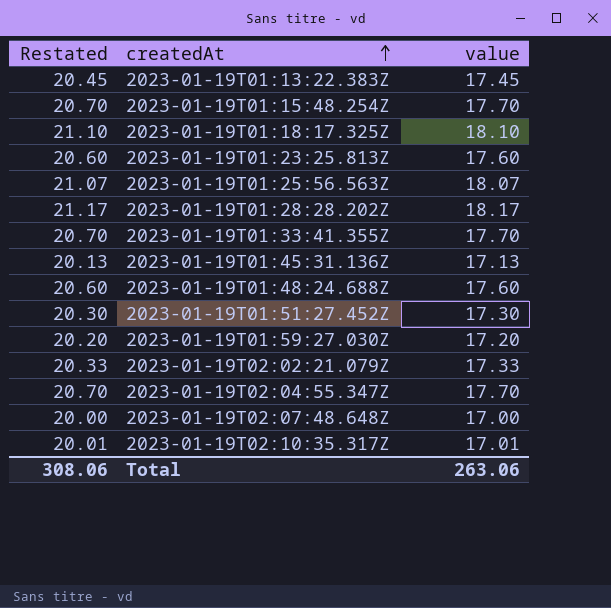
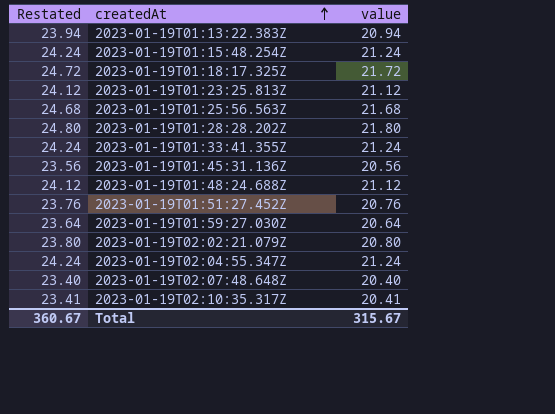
2023-01-19T01:13:22.383Z | Restated: 20.45 -> 23.94
2023-01-19T01:13:22.383Z | value: 17.45 -> 20.94
2023-01-19T01:15:48.254Z | Restated: 20.70 -> 24.24
2023-01-19T01:15:48.254Z | value: 17.70 -> 21.24
2023-01-19T01:18:17.325Z | Restated: 21.10 -> 24.72
2023-01-19T01:18:17.325Z | value: 18.10 -> 21.72
2023-01-19T01:23:25.813Z | Restated: 20.60 -> 24.12
2023-01-19T01:23:25.813Z | value: 17.60 -> 21.12
2023-01-19T01:25:56.563Z | Restated: 21.07 -> 24.68
2023-01-19T01:25:56.563Z | value: 18.07 -> 21.68
2023-01-19T01:28:28.202Z | Restated: 21.17 -> 24.80
2023-01-19T01:28:28.202Z | value: 18.17 -> 21.80
2023-01-19T01:33:41.355Z | Restated: 20.70 -> 24.24
2023-01-19T01:33:41.355Z | value: 17.70 -> 21.24
2023-01-19T01:45:31.136Z | Restated: 20.13 -> 23.56
2023-01-19T01:45:31.136Z | value: 17.13 -> 20.56
2023-01-19T01:48:24.688Z | Restated: 20.60 -> 24.12
2023-01-19T01:48:24.688Z | value: 17.60 -> 21.12
2023-01-19T01:51:27.452Z | Restated: 20.30 -> 23.76
2023-01-19T01:51:27.452Z | value: 17.30 -> 20.76
2023-01-19T01:59:27.030Z | Restated: 20.20 -> 23.64
2023-01-19T01:59:27.030Z | value: 17.20 -> 20.64
2023-01-19T02:02:21.079Z | Restated: 20.33 -> 23.80
2023-01-19T02:02:21.079Z | value: 17.33 -> 20.80
2023-01-19T02:04:55.347Z | Restated: 20.70 -> 24.24
2023-01-19T02:04:55.347Z | value: 17.70 -> 21.24
2023-01-19T02:07:48.648Z | Restated: 20.00 -> 23.40
2023-01-19T02:07:48.648Z | value: 17.00 -> 20.40
2023-01-19T02:10:35.317Z | Restated: 20.01 -> 23.41
2023-01-19T02:10:35.317Z | value: 17.01 -> 20.41
Total | Restated: 308.06 -> 360.67
Total | value: 263.06 -> 315.67

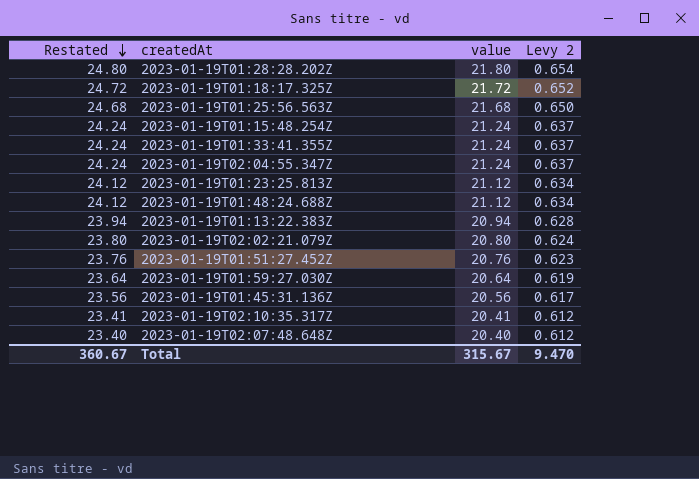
row order: createdAt ascending -> Restated descending
column Levy 2 | formula: none -> [value] * 0.03

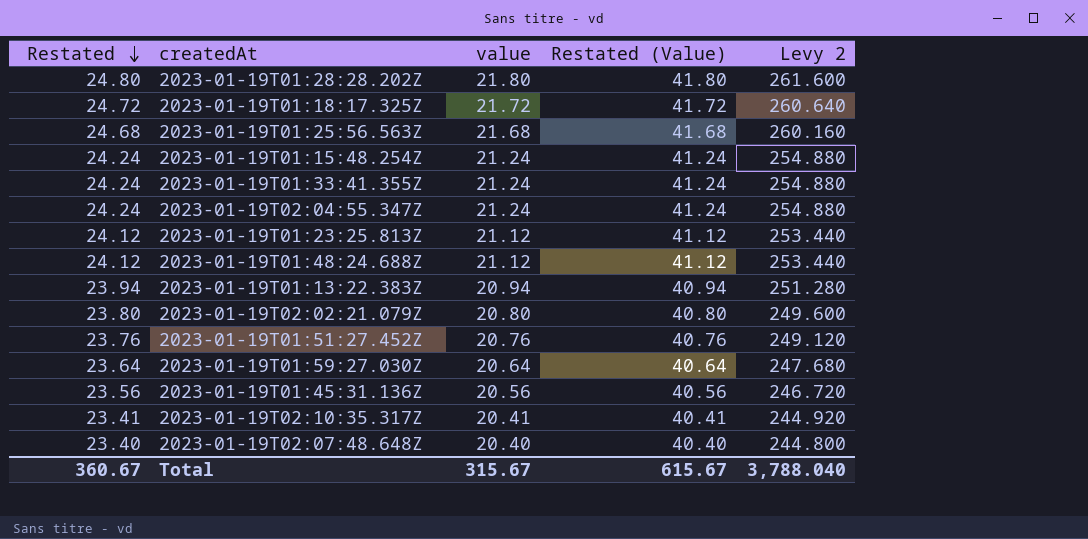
column Restated (Value) | formula: none -> [value] + 20
column Levy 2 | formula: [value] * 0.03 -> [value] * 12
Total | Levy 2: 9.470 -> 3,788.040

